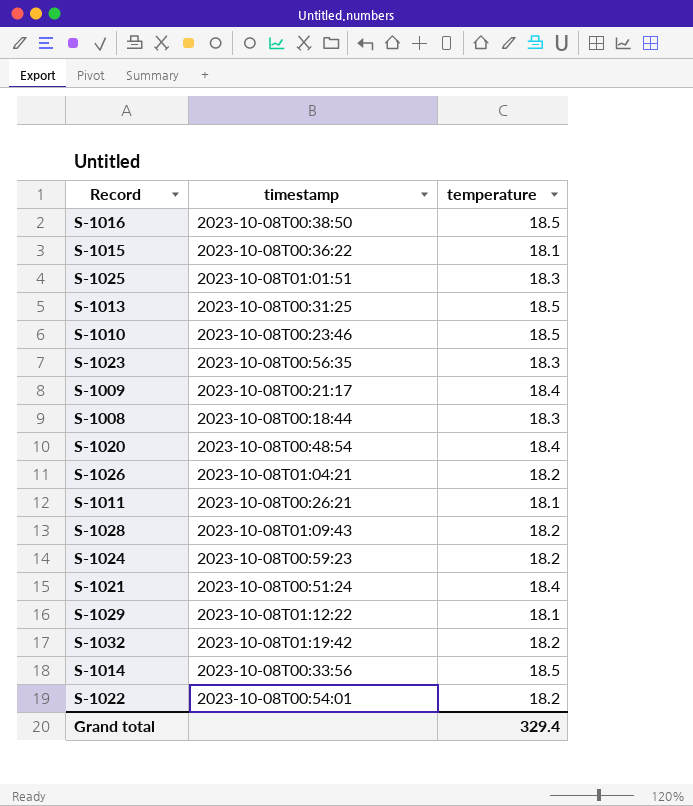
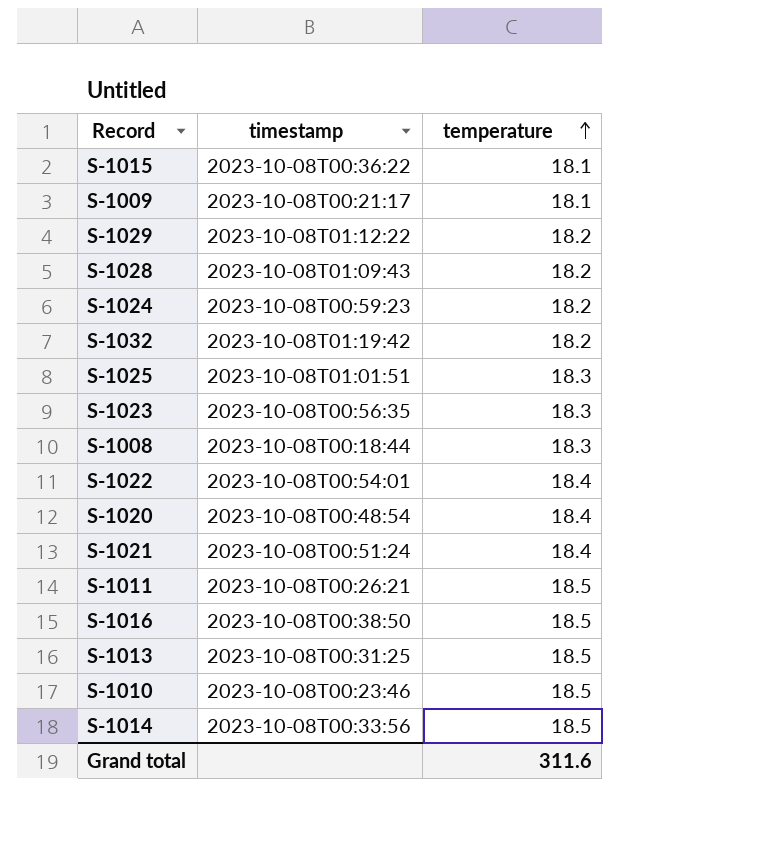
row order: none -> temperature ascending
row S-1026: 2023-10-08T01:04:21 | 18.2 -> none
S-1009 | temperature: 18.4 -> 18.1
S-1029 | temperature: 18.1 -> 18.2
S-1022 | temperature: 18.2 -> 18.4
S-1011 | temperature: 18.1 -> 18.5
Grand total | temperature: 329.4 -> 311.6

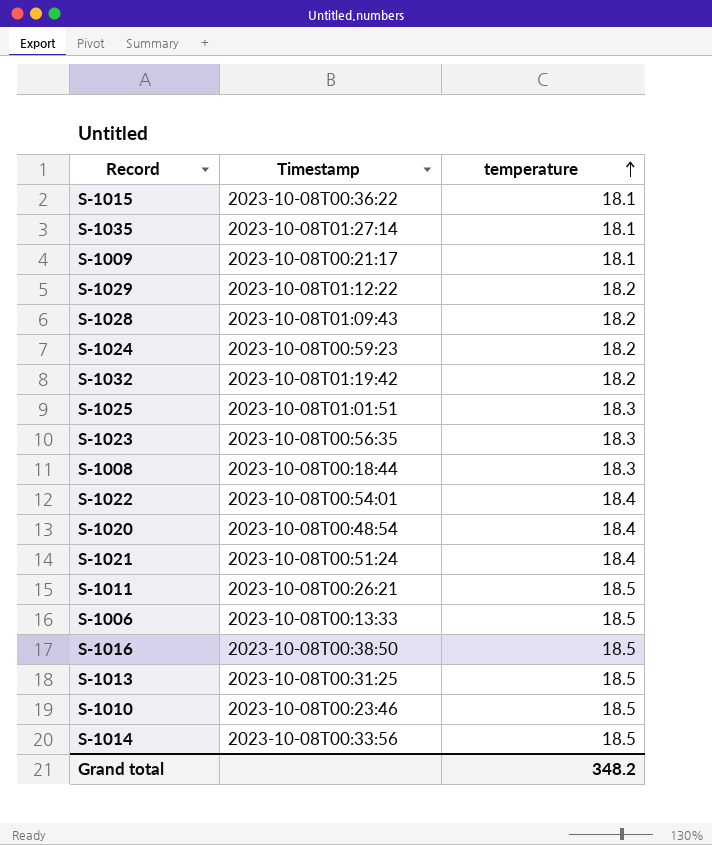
column name: timestamp -> Timestamp
row S-1035: none -> 2023-10-08T01:27:14 | 18.1
row S-1006: none -> 2023-10-08T00:13:33 | 18.5
Grand total | temperature: 311.6 -> 348.2

